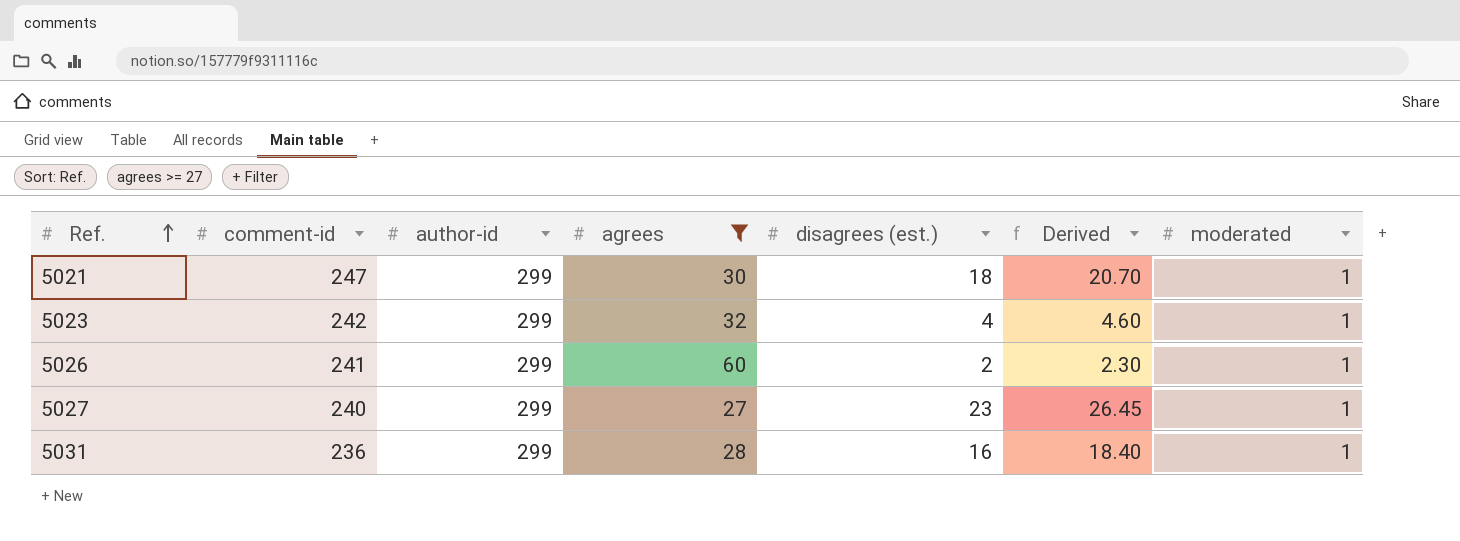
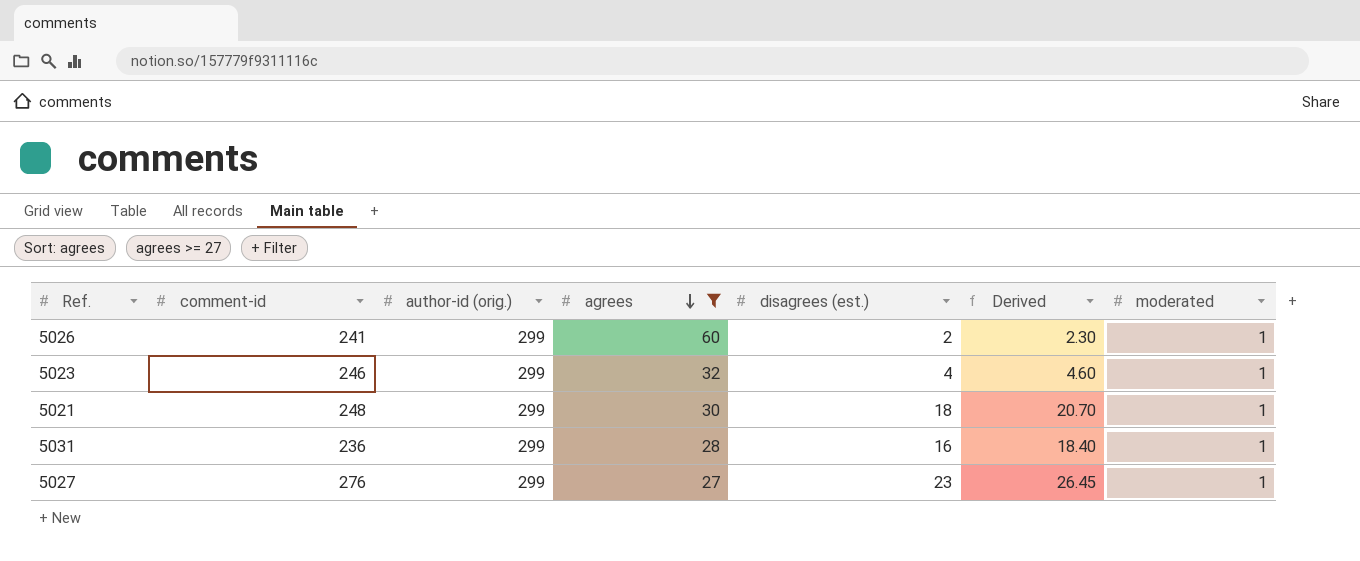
row order: Ref. ascending -> agrees descending
column name: author-id -> author-id (orig.)
5023 | comment-id: 242 -> 246
5021 | comment-id: 247 -> 248
5027 | comment-id: 240 -> 276

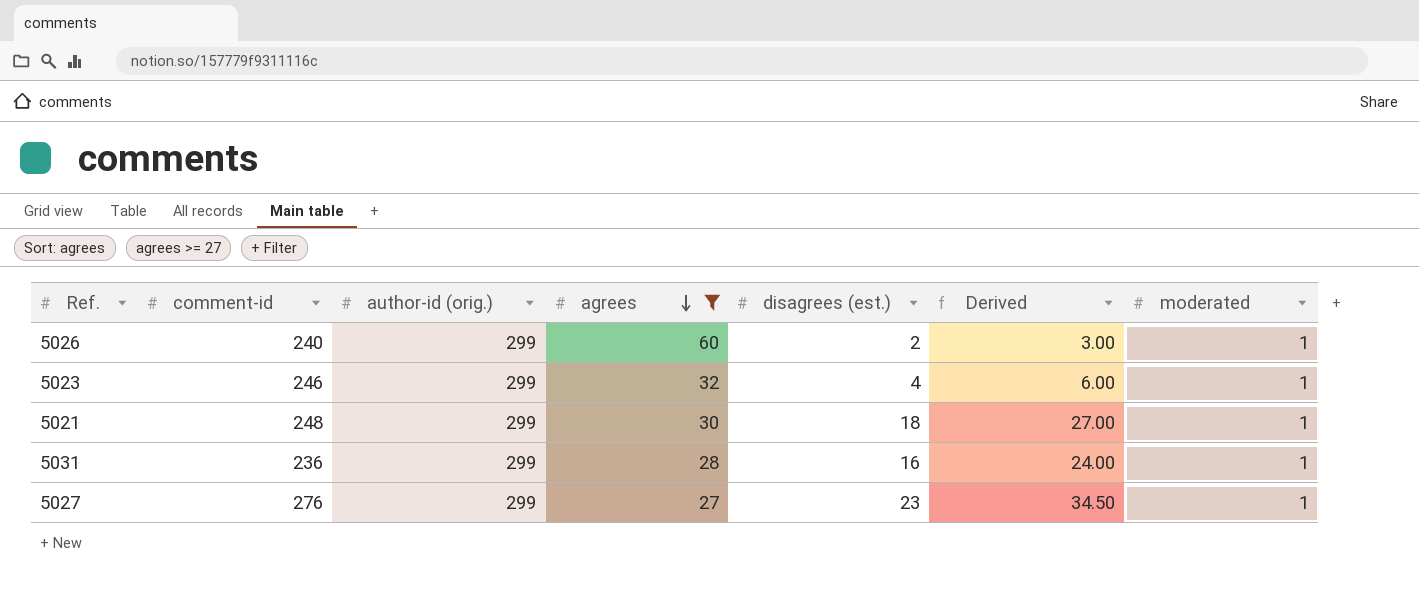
column Derived | formula: [disagrees (est.)] * 1.15 -> [disagrees (est.)] * 1.5
5026 | comment-id: 241 -> 240

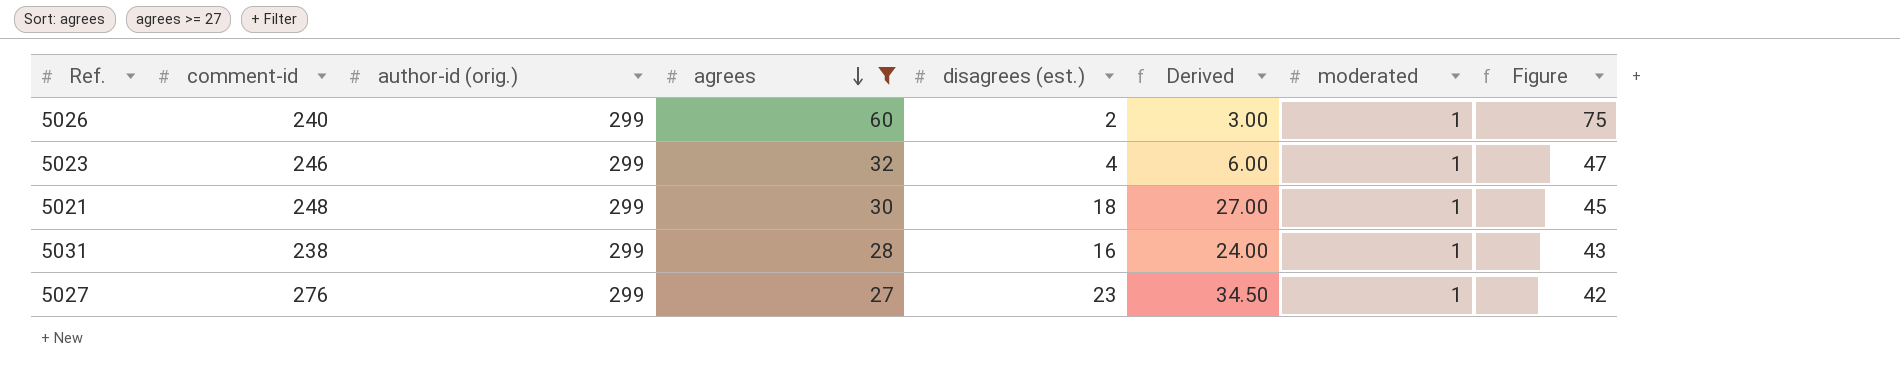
column Figure | formula: none -> [agrees] + 15
5031 | comment-id: 236 -> 238

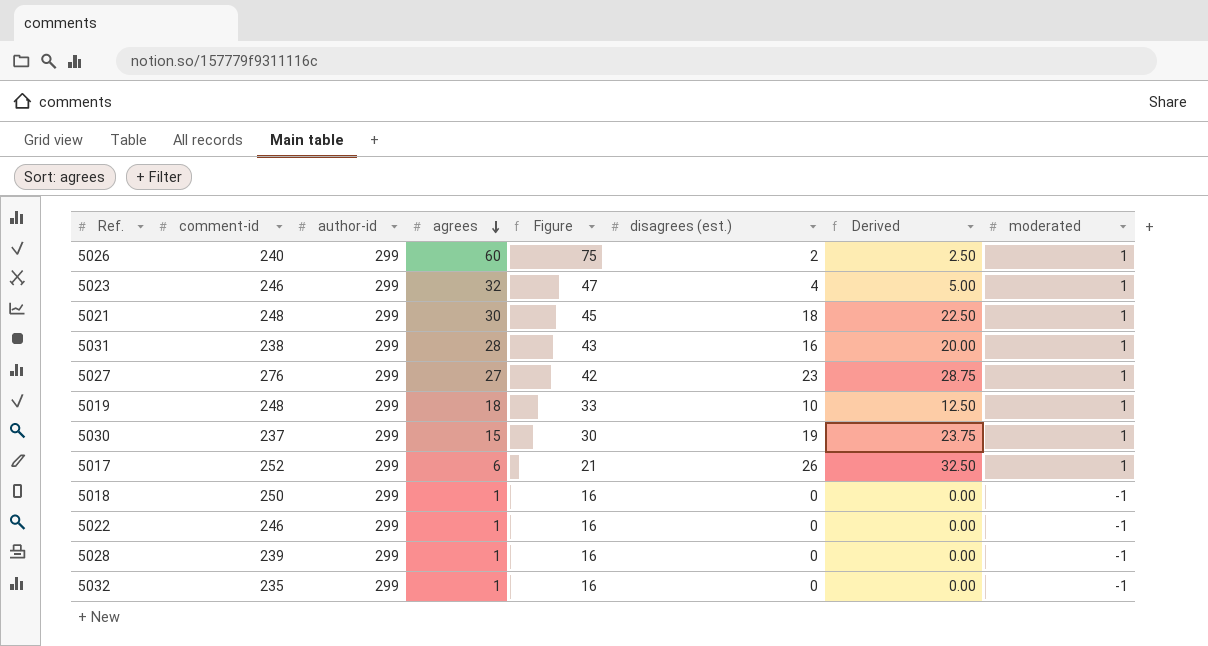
filter: agrees >= 27 -> none
column name: author-id (orig.) -> author-id
column Figure | position: 8 -> 5
column Derived | formula: [disagrees (est.)] * 1.5 -> [disagrees (est.)] * 1.25

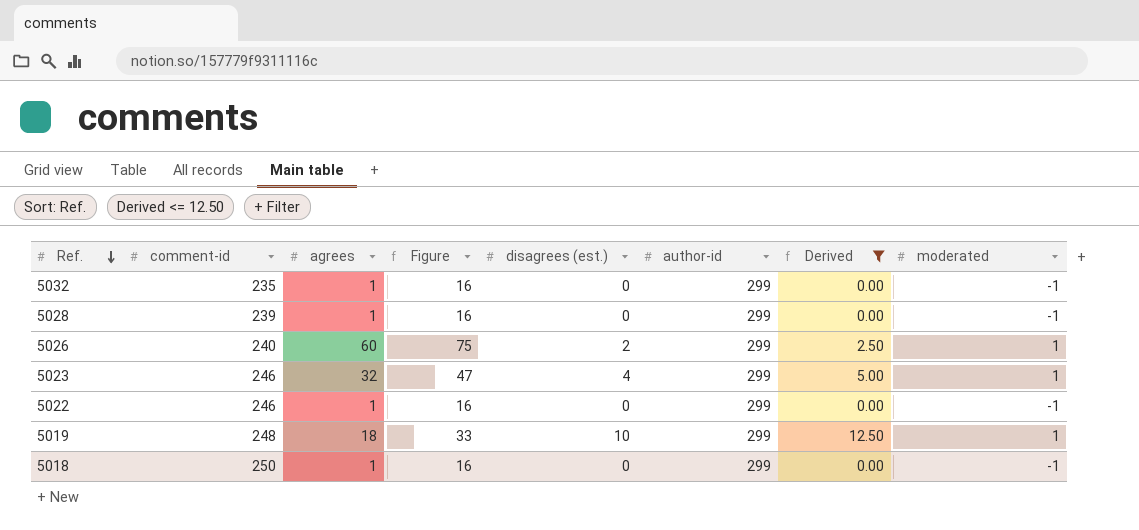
filter: none -> Derived <= 12.50
row order: agrees descending -> Ref. descending
column author-id | position: 3 -> 6

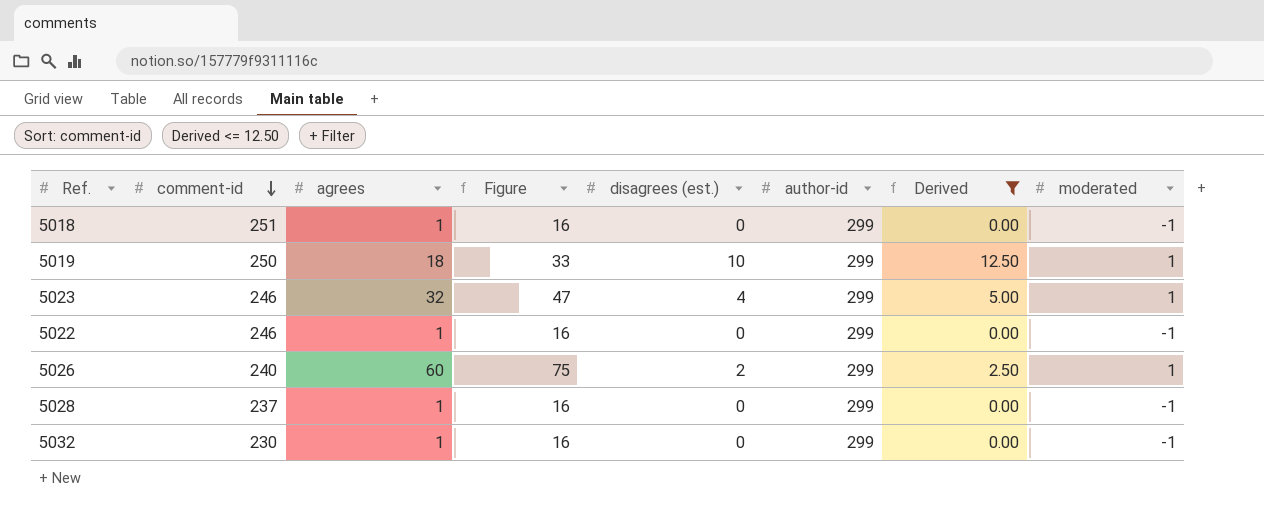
row order: Ref. descending -> comment-id descending
5018 | comment-id: 250 -> 251
5019 | comment-id: 248 -> 250
5028 | comment-id: 239 -> 237
5032 | comment-id: 235 -> 230

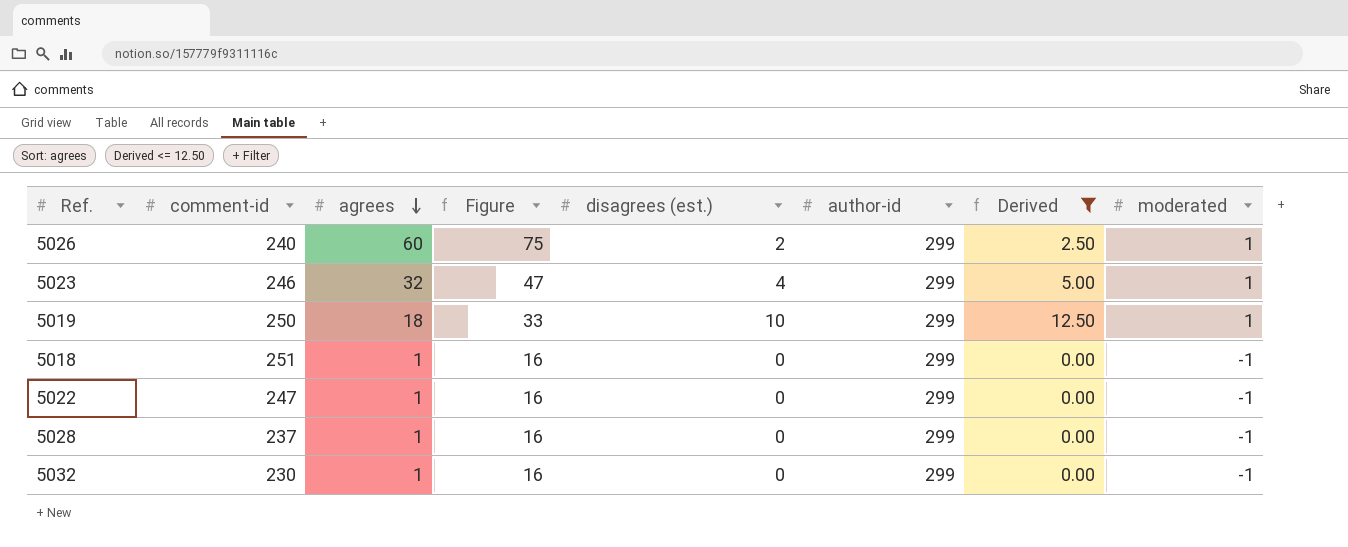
row order: comment-id descending -> agrees descending
5022 | comment-id: 246 -> 247

